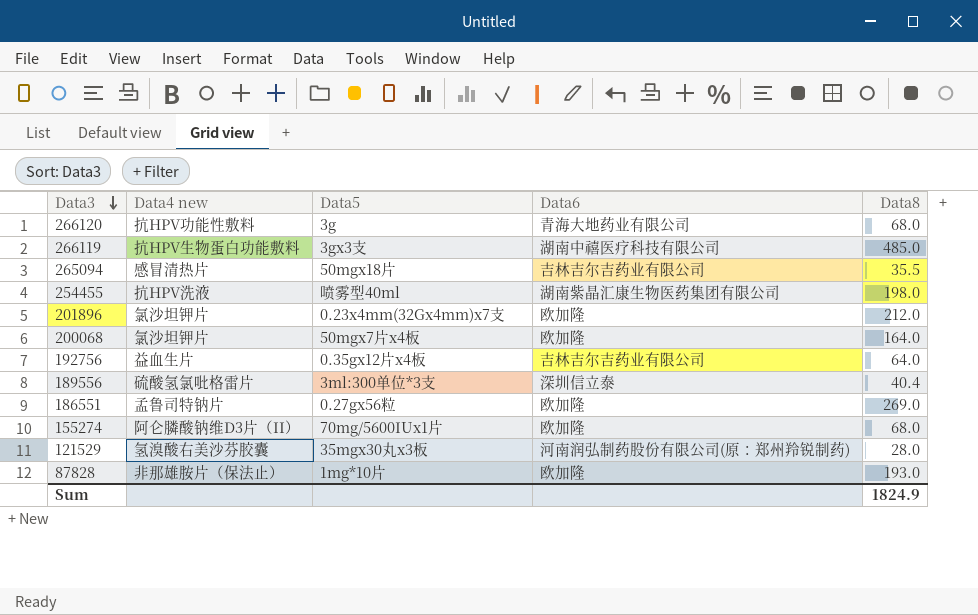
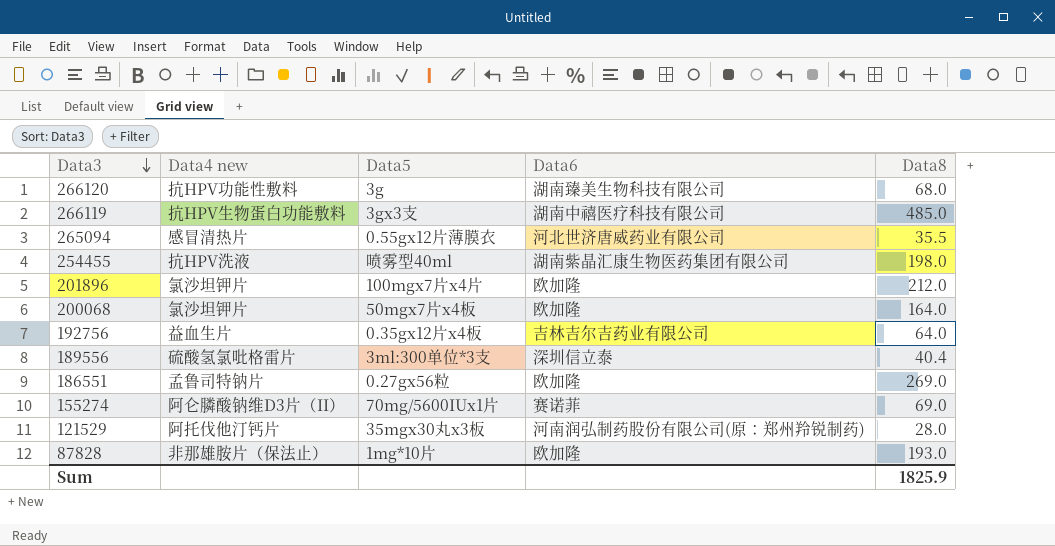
266120 | Data6: 青海大地药业有限公司 -> 湖南臻美生物科技有限公司
265094 | Data5: 50mgx18片 -> 0.55gx12片薄膜衣
265094 | Data6: 吉林吉尔吉药业有限公司 -> 河北世济唐威药业有限公司
201896 | Data5: 0.23x4mm(32Gx4mm)x7支 -> 100mgx7片x4片
155274 | Data6: 欧加隆 -> 赛诺菲
155274 | Data8: 68.0 -> 69.0
121529 | Data4 new: 氢溴酸右美沙芬胶囊 -> 阿托伐他汀钙片
Sum | Data8: 1824.9 -> 1825.9

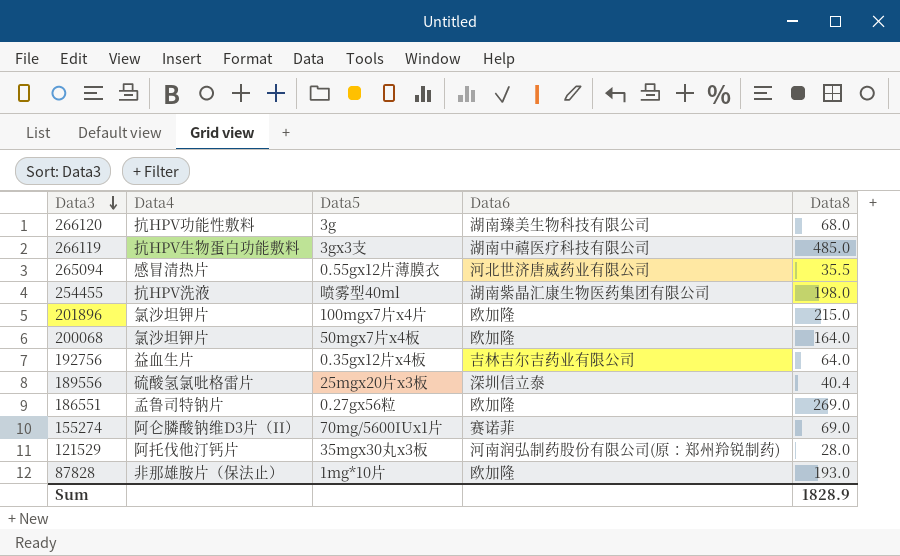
column name: Data4 new -> Data4
201896 | Data8: 212.0 -> 215.0
189556 | Data5: 3ml:300单位*3支 -> 25mgx20片x3板
Sum | Data8: 1825.9 -> 1828.9

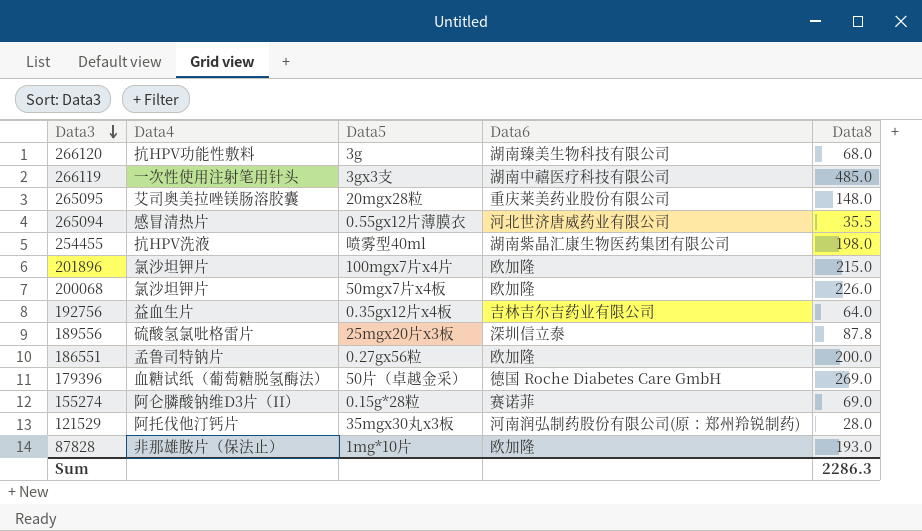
266119 | Data4: 抗HPV生物蛋白功能敷料 -> 一次性使用注射笔用针头
row 265095: none -> 艾司奥美拉唑镁肠溶胶囊 | 20mgx28粒 | 重庆莱美药业股份有限公司 | 148.0
200068 | Data8: 164.0 -> 226.0
189556 | Data8: 40.4 -> 87.8
186551 | Data8: 269.0 -> 200.0
row 179396: none -> 血糖试纸（葡萄糖脱氢酶法） | 50片（卓越金采） | 德国 Roche Diabetes Care GmbH | 269.0
155274 | Data5: 70mg/5600IUx1片 -> 0.15g*28粒
Sum | Data8: 1828.9 -> 2286.3

